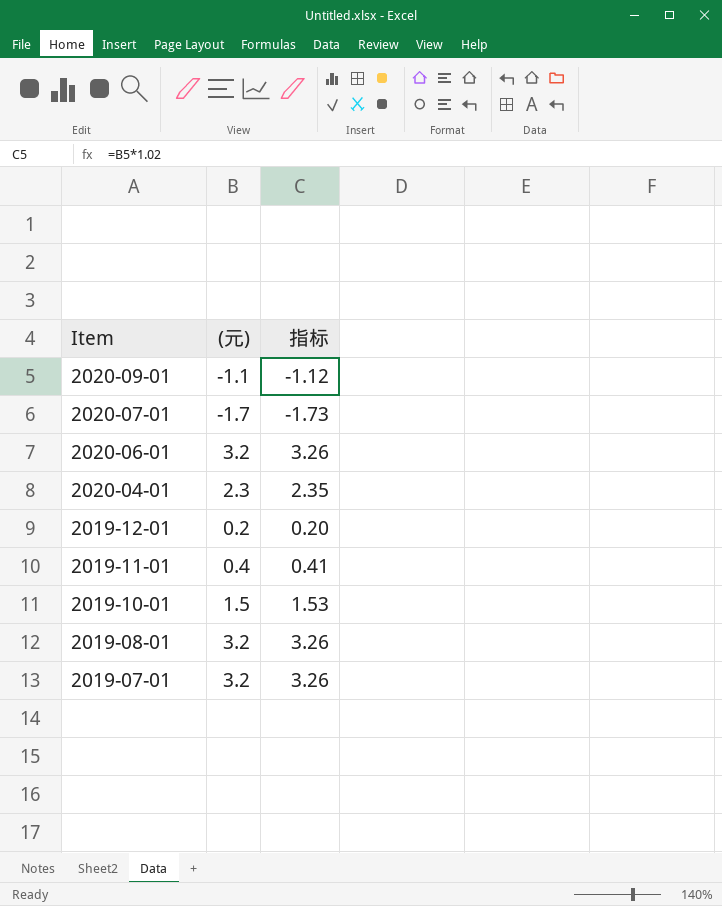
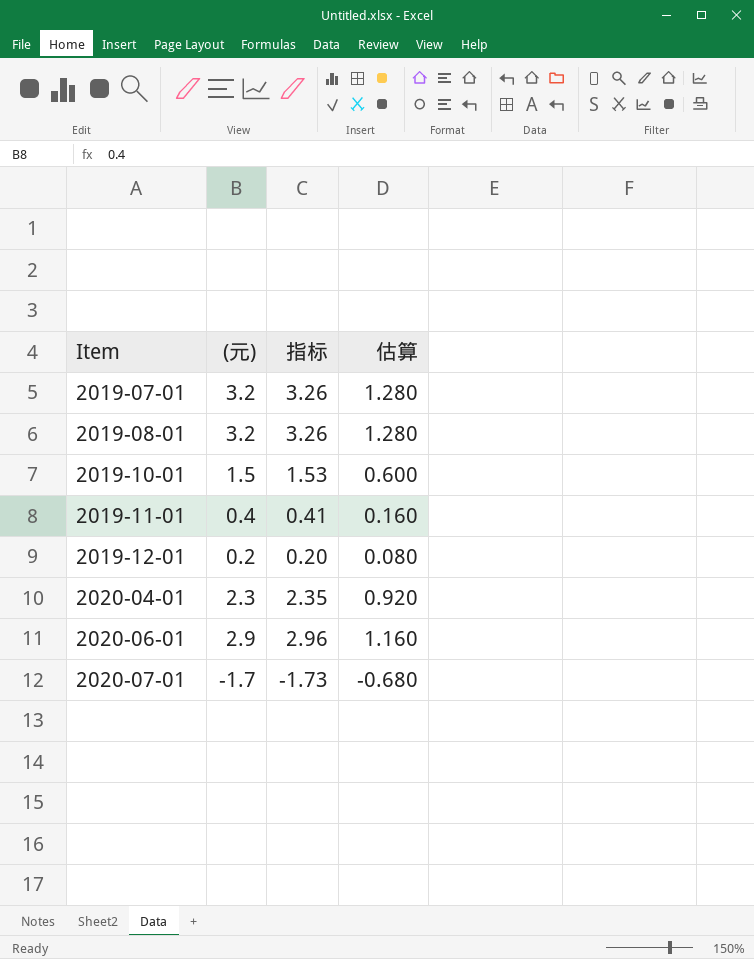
row order: Item descending -> Item ascending
column 估算 | formula: none -> [(元)] * 0.4
row 2020-09-01: -1.1 | -1.12 -> none
2020-06-01 | (元): 3.2 -> 2.9
2020-06-01 | 指标: 3.26 -> 2.96

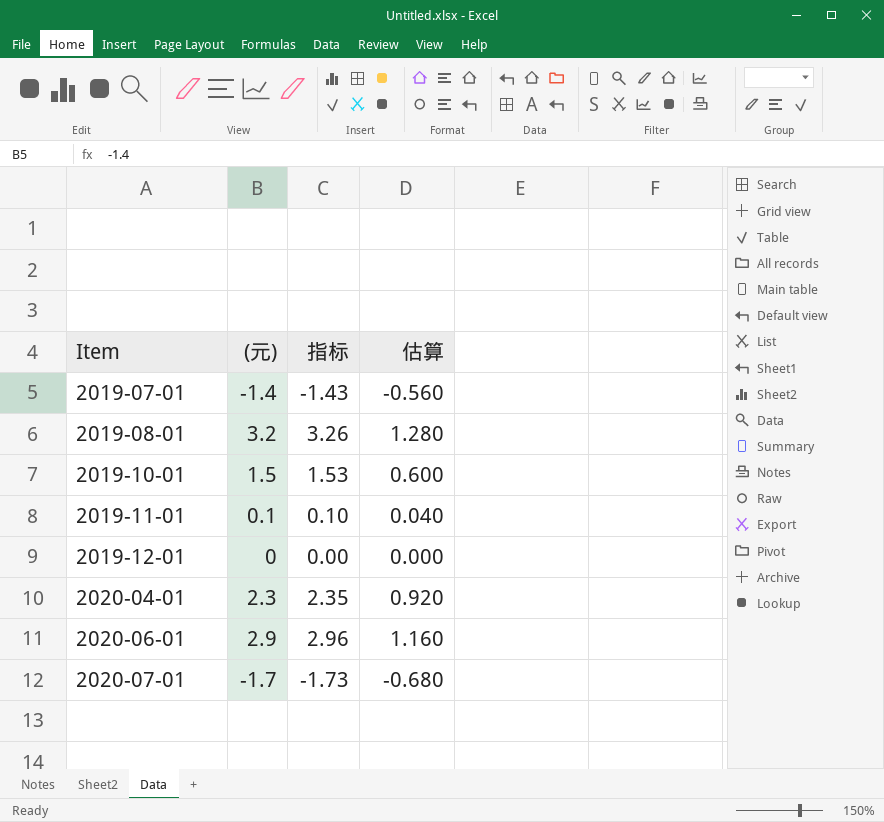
2019-07-01 | (元): 3.2 -> -1.4
2019-07-01 | 指标: 3.26 -> -1.43
2019-07-01 | 估算: 1.280 -> -0.560
2019-11-01 | (元): 0.4 -> 0.1
2019-11-01 | 指标: 0.41 -> 0.10
2019-11-01 | 估算: 0.160 -> 0.040
2019-12-01 | (元): 0.2 -> 0
2019-12-01 | 指标: 0.20 -> 0.00
2019-12-01 | 估算: 0.080 -> 0.000

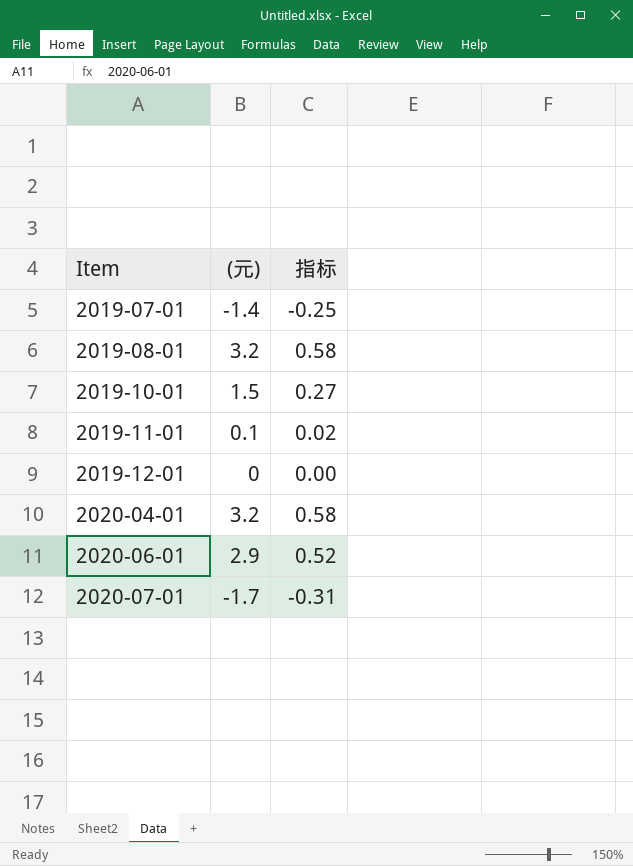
column 估算 | formula: [(元)] * 0.4 -> none
column 指标 | formula: [(元)] * 1.02 -> [(元)] * 0.18
2020-04-01 | (元): 2.3 -> 3.2

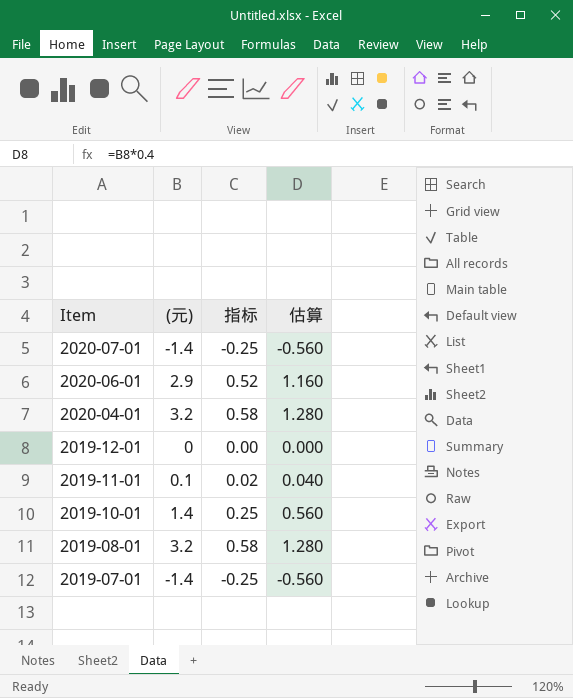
row order: Item ascending -> Item descending
column 估算 | formula: none -> [(元)] * 0.4
2020-07-01 | (元): -1.7 -> -1.4
2020-07-01 | 指标: -0.31 -> -0.25
2019-10-01 | (元): 1.5 -> 1.4
2019-10-01 | 指标: 0.27 -> 0.25

